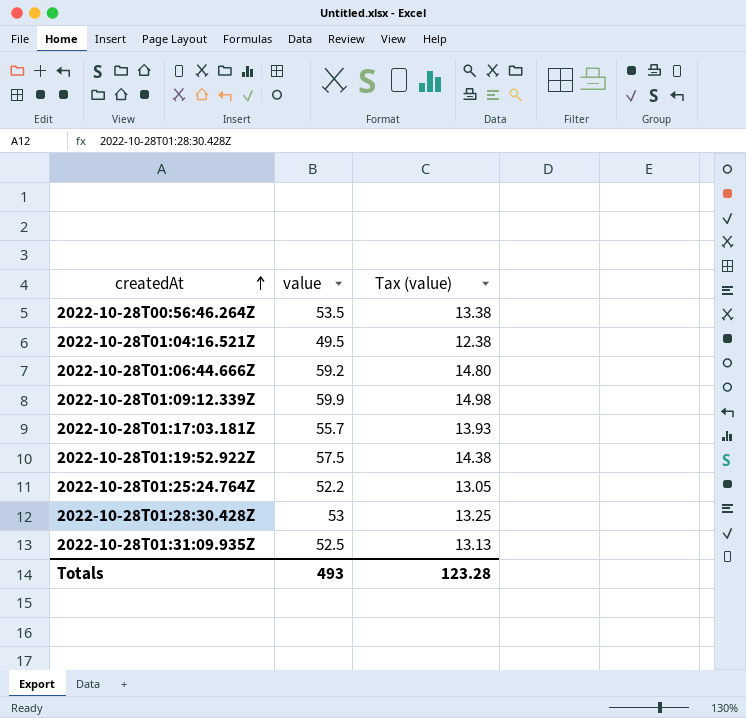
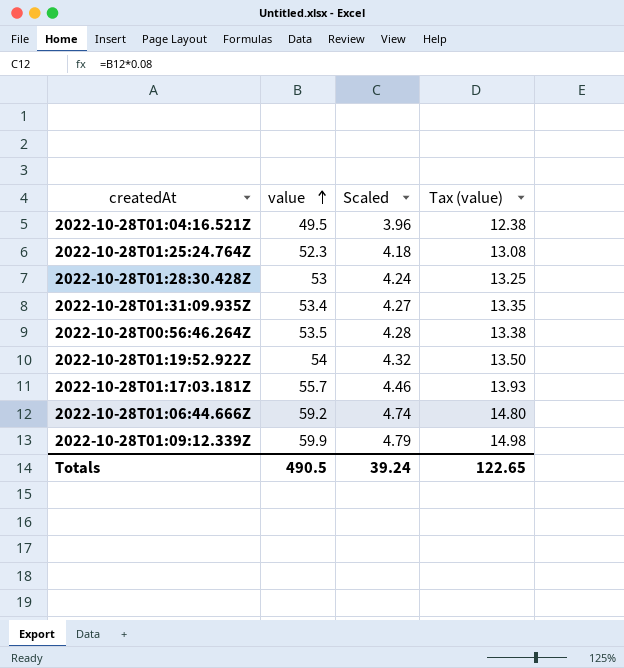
row order: createdAt ascending -> value ascending
column Scaled | formula: none -> [value] * 0.08
2022-10-28T01:25:24.764Z | value: 52.2 -> 52.3
2022-10-28T01:25:24.764Z | Tax (value): 13.05 -> 13.08
2022-10-28T01:31:09.935Z | value: 52.5 -> 53.4
2022-10-28T01:31:09.935Z | Tax (value): 13.13 -> 13.35
2022-10-28T01:19:52.922Z | value: 57.5 -> 54
2022-10-28T01:19:52.922Z | Tax (value): 14.38 -> 13.50
Totals | value: 493 -> 490.5
Totals | Tax (value): 123.28 -> 122.65

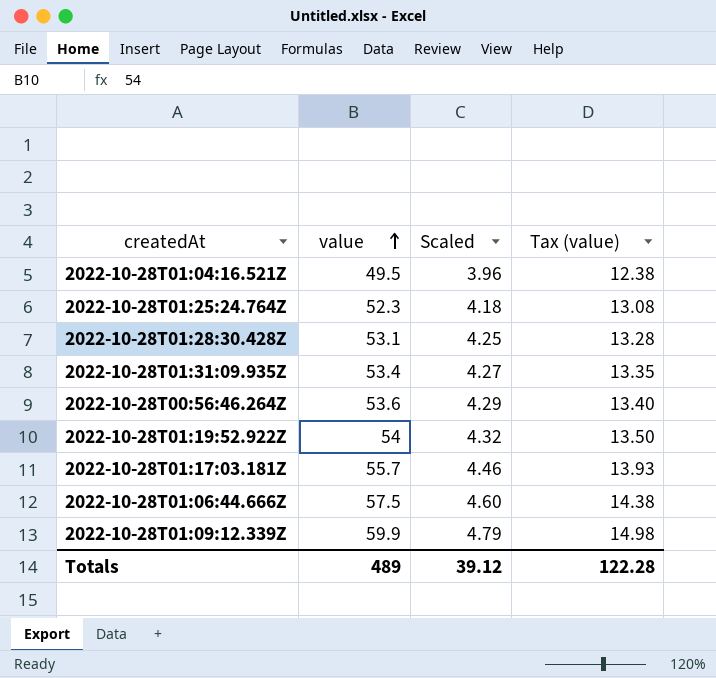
2022-10-28T01:28:30.428Z | value: 53 -> 53.1
2022-10-28T01:28:30.428Z | Scaled: 4.24 -> 4.25
2022-10-28T01:28:30.428Z | Tax (value): 13.25 -> 13.28
2022-10-28T00:56:46.264Z | value: 53.5 -> 53.6
2022-10-28T00:56:46.264Z | Scaled: 4.28 -> 4.29
2022-10-28T00:56:46.264Z | Tax (value): 13.38 -> 13.40
2022-10-28T01:06:44.666Z | value: 59.2 -> 57.5
2022-10-28T01:06:44.666Z | Scaled: 4.74 -> 4.60
2022-10-28T01:06:44.666Z | Tax (value): 14.80 -> 14.38
Totals | value: 490.5 -> 489
Totals | Scaled: 39.24 -> 39.12
Totals | Tax (value): 122.65 -> 122.28

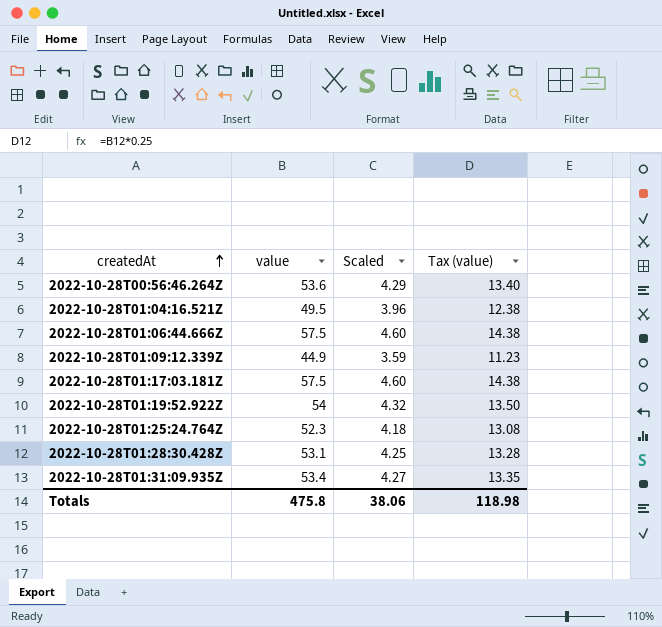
row order: value ascending -> createdAt ascending
2022-10-28T01:09:12.339Z | value: 59.9 -> 44.9
2022-10-28T01:09:12.339Z | Scaled: 4.79 -> 3.59
2022-10-28T01:09:12.339Z | Tax (value): 14.98 -> 11.23
2022-10-28T01:17:03.181Z | value: 55.7 -> 57.5
2022-10-28T01:17:03.181Z | Scaled: 4.46 -> 4.60
2022-10-28T01:17:03.181Z | Tax (value): 13.93 -> 14.38
Totals | value: 489 -> 475.8
Totals | Scaled: 39.12 -> 38.06
Totals | Tax (value): 122.28 -> 118.98

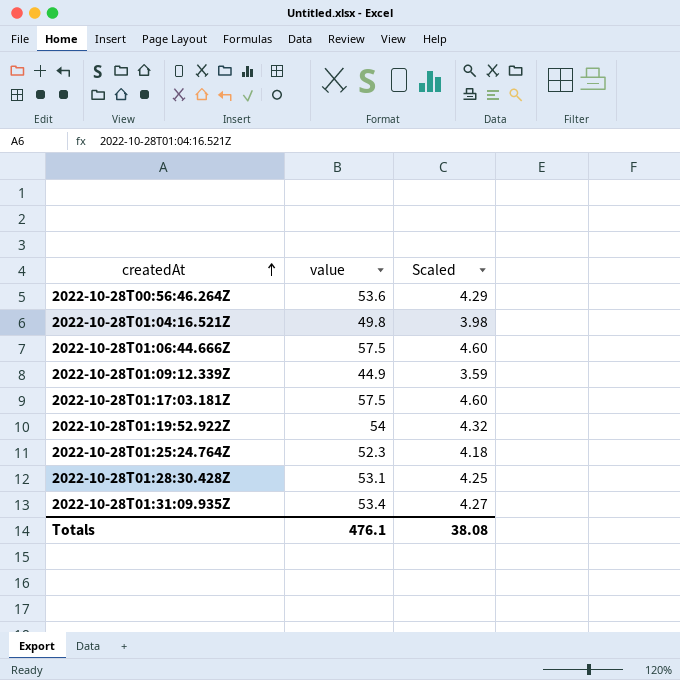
column Tax (value) | formula: [value] * 0.25 -> none
2022-10-28T01:04:16.521Z | value: 49.5 -> 49.8
2022-10-28T01:04:16.521Z | Scaled: 3.96 -> 3.98
Totals | value: 475.8 -> 476.1
Totals | Scaled: 38.06 -> 38.08

